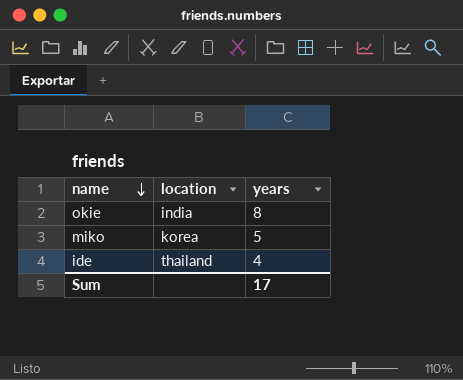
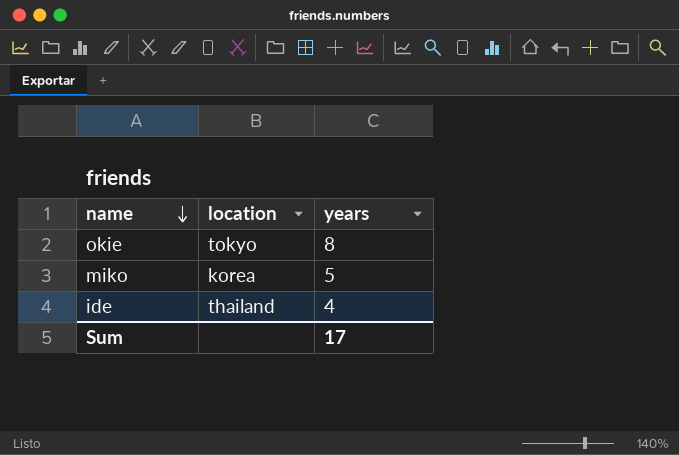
okie | location: india -> tokyo

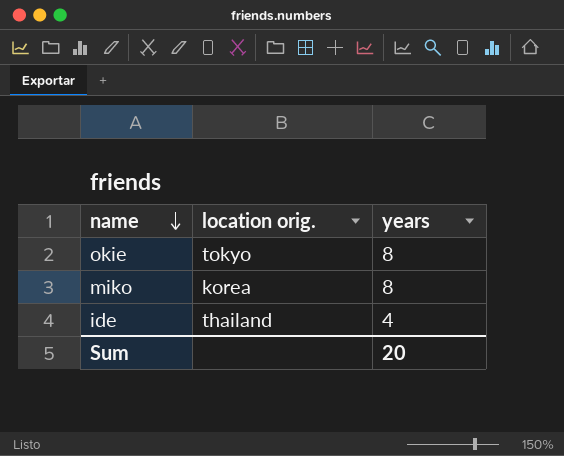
column name: location -> location orig.
miko | years: 5 -> 8
Sum | years: 17 -> 20

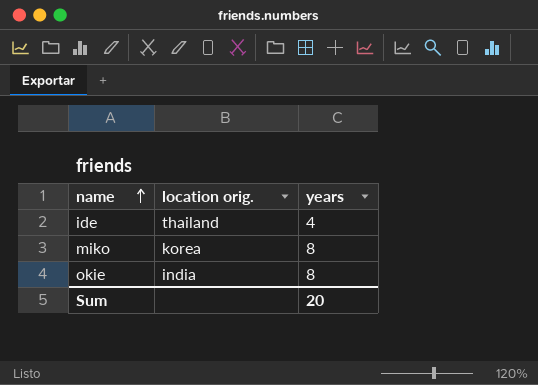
row order: name descending -> name ascending
okie | location orig.: tokyo -> india

